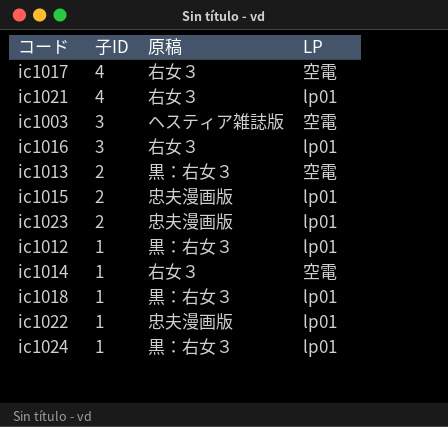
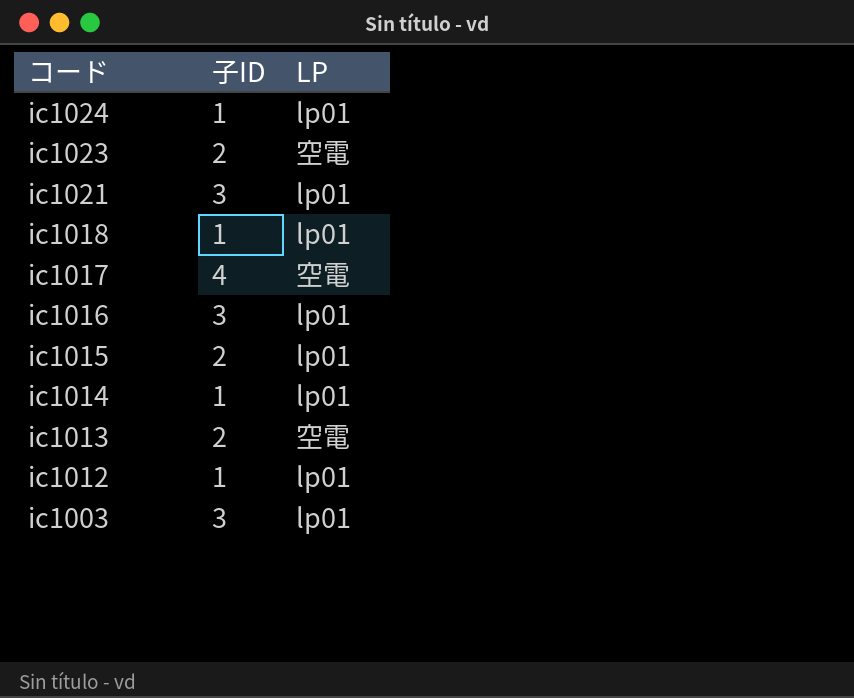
row order: 子ID descending -> コード descending
column 原稿 | position: 3 -> none
row ic1022: 1 | 忠夫漫画版 | lp01 -> none
ic1023 | LP: lp01 -> 空電
ic1021 | 子ID: 4 -> 3
ic1014 | LP: 空電 -> lp01
ic1003 | LP: 空電 -> lp01

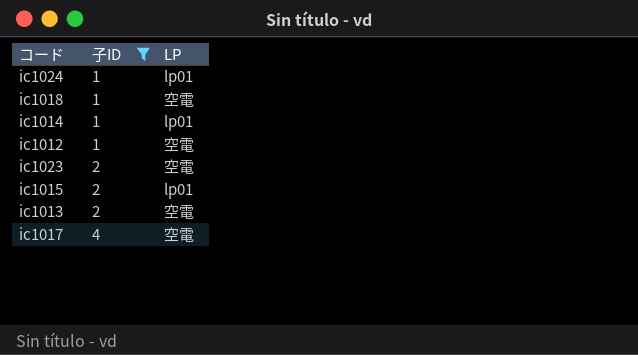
filter: none -> 子ID != 3
row order: コード descending -> 子ID ascending
ic1018 | LP: lp01 -> 空電
ic1012 | LP: lp01 -> 空電

